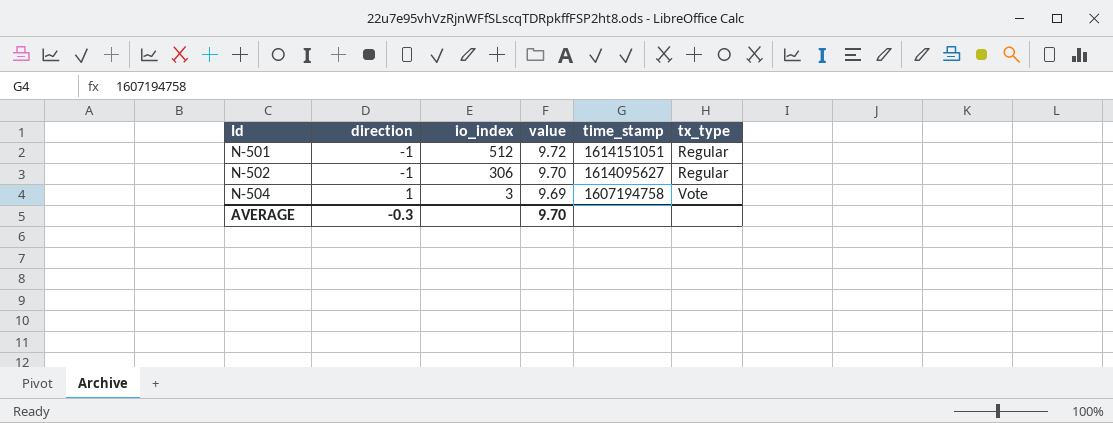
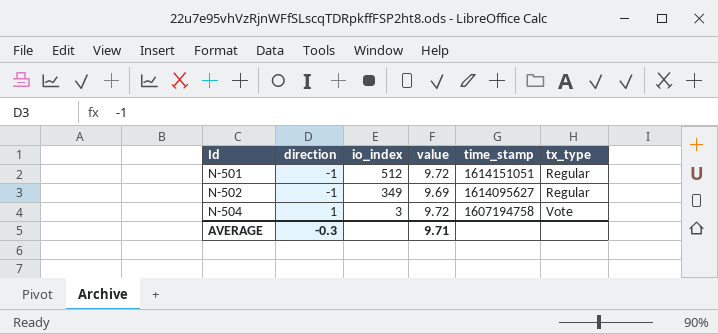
N-502 | io_index: 306 -> 349
N-502 | value: 9.70 -> 9.69
N-504 | value: 9.69 -> 9.72
AVERAGE | value: 9.70 -> 9.71

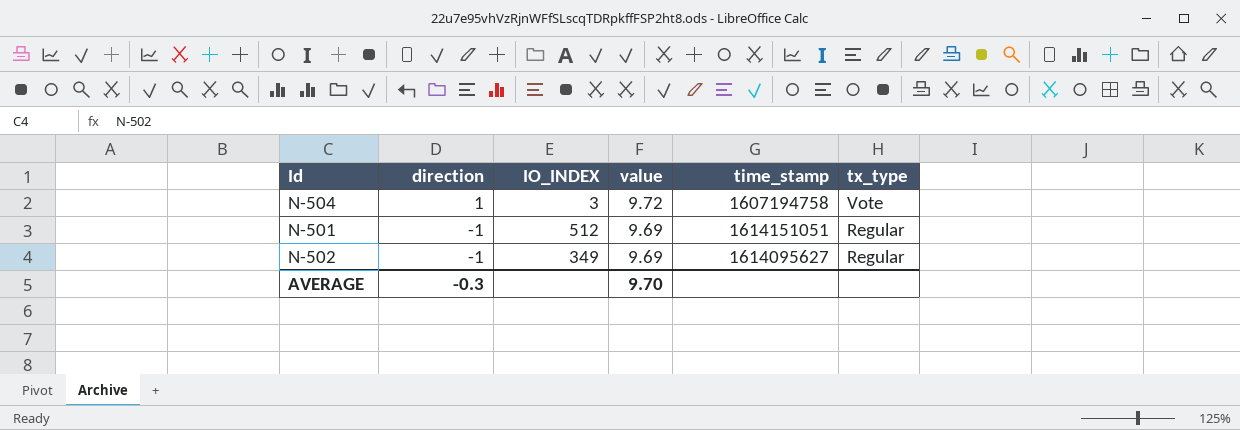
row order: Id ascending -> direction descending
column name: io_index -> IO_INDEX
N-501 | value: 9.72 -> 9.69
AVERAGE | value: 9.71 -> 9.70

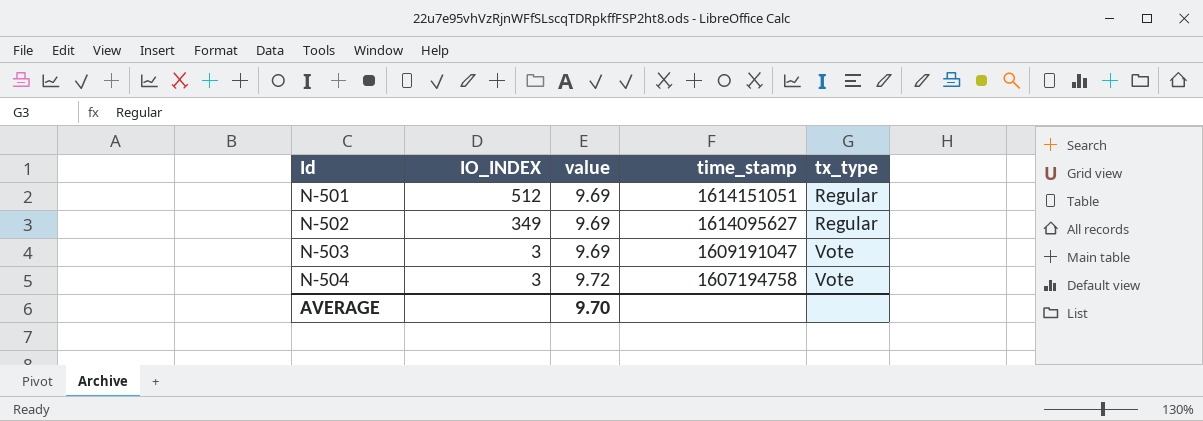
row order: direction descending -> Id ascending
column direction | position: 2 -> none
row N-503: none -> 3 | 9.69 | 1609191047 | Vote

